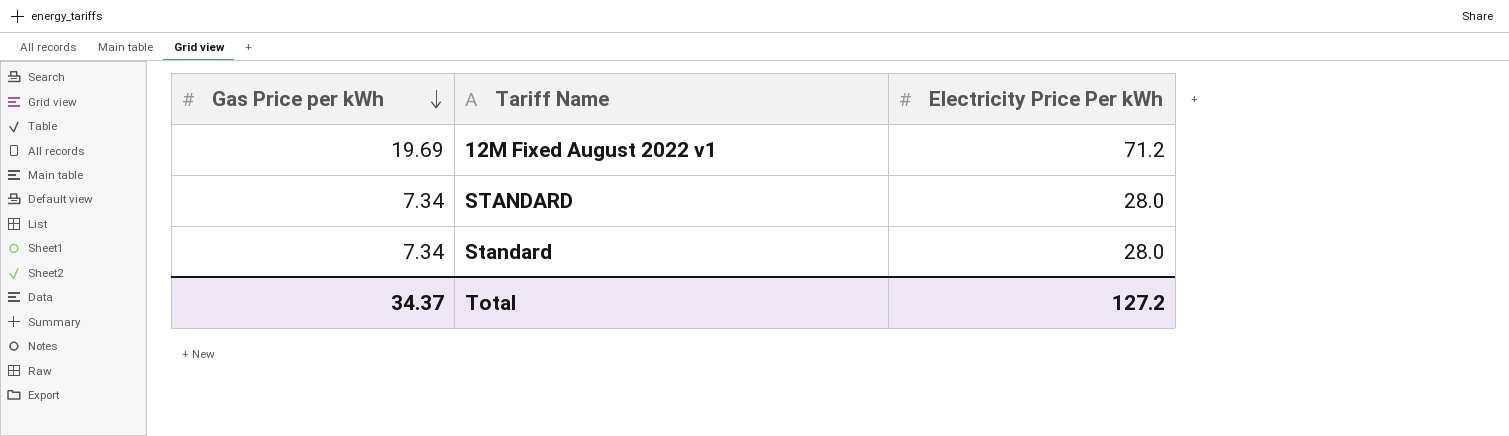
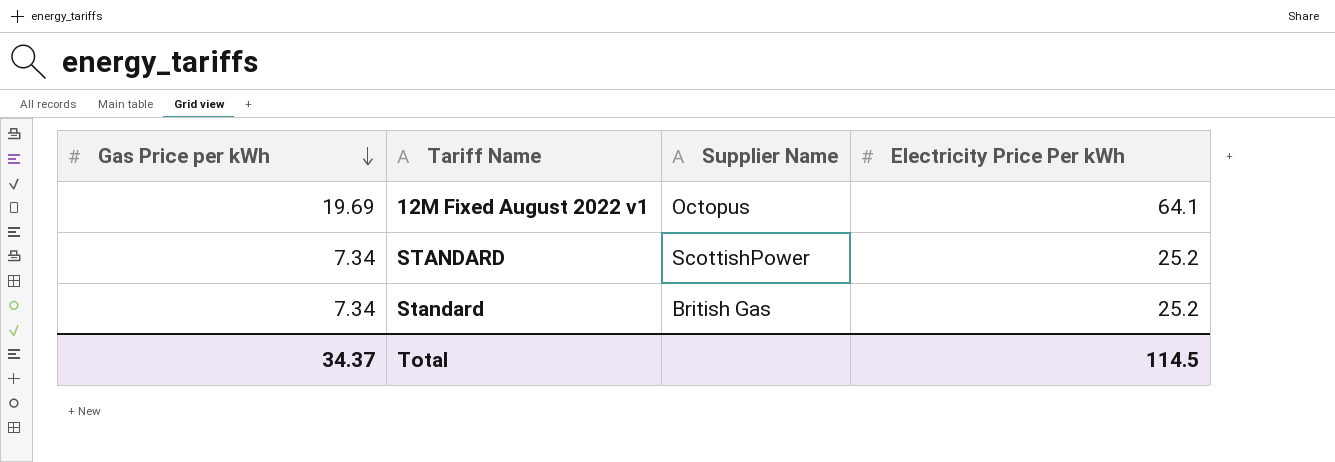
column Supplier Name | position: none -> 3
12M Fixed August 2022 v1 | Electricity Price Per kWh: 71.2 -> 64.1
STANDARD | Electricity Price Per kWh: 28.0 -> 25.2
Standard | Electricity Price Per kWh: 28.0 -> 25.2
Total | Electricity Price Per kWh: 127.2 -> 114.5

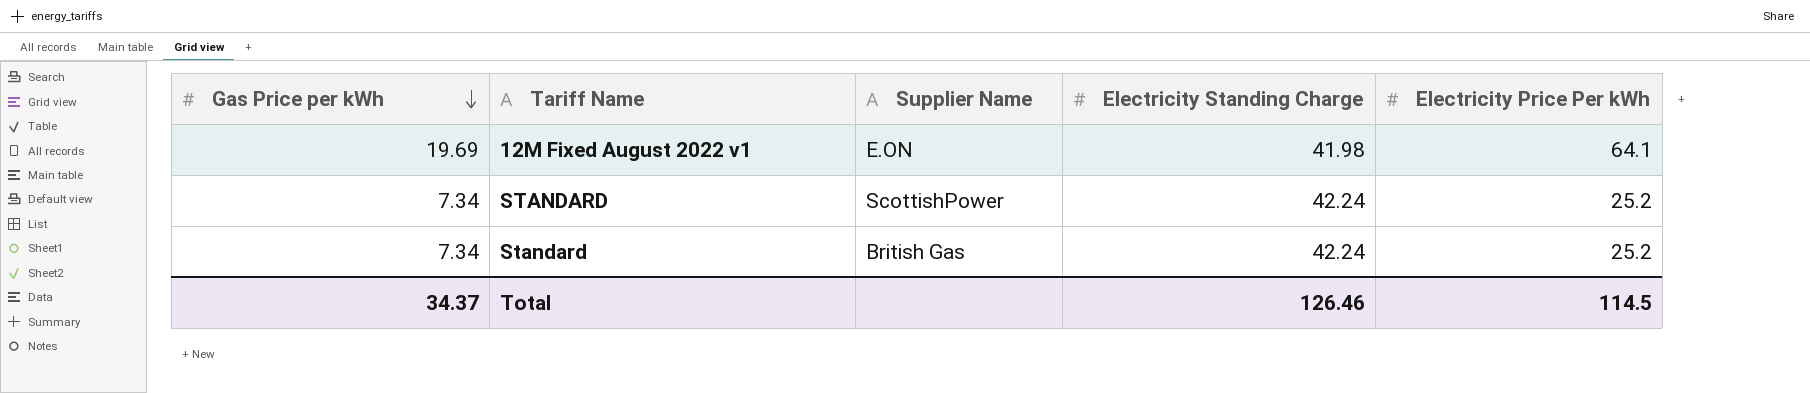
column Electricity Standing Charge | position: none -> 4
12M Fixed August 2022 v1 | Supplier Name: Octopus -> E.ON

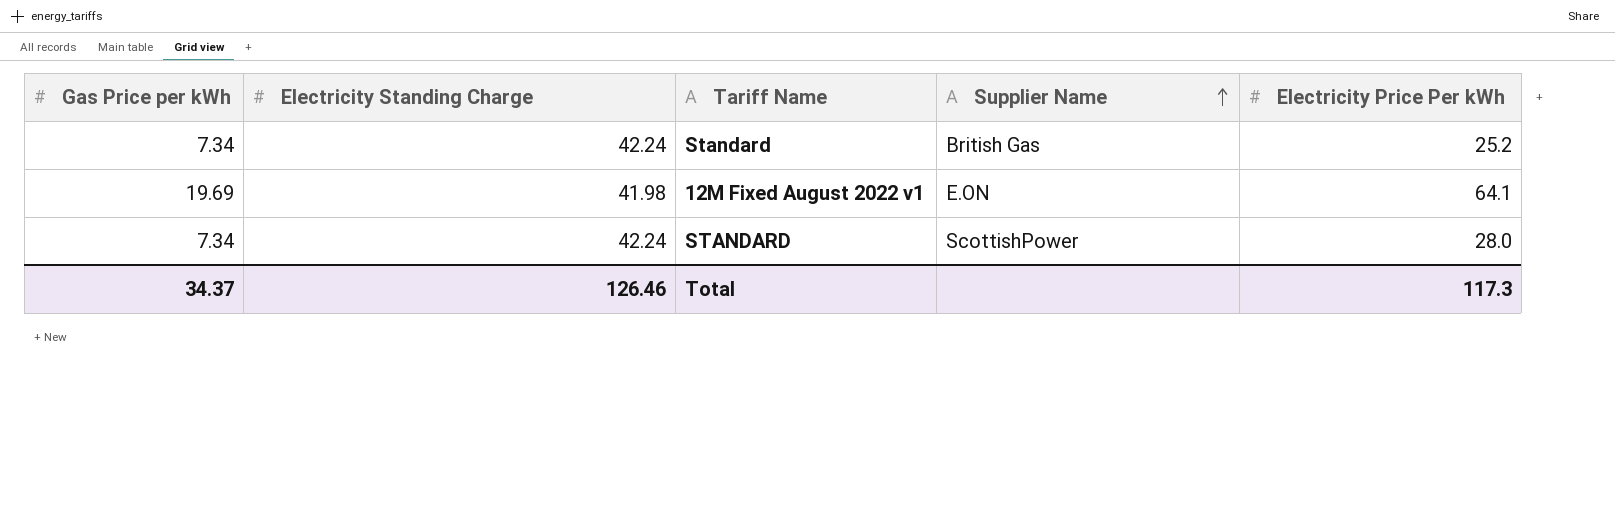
row order: Gas Price per kWh descending -> Supplier Name ascending
column Electricity Standing Charge | position: 4 -> 2
STANDARD | Electricity Price Per kWh: 25.2 -> 28.0
Total | Electricity Price Per kWh: 114.5 -> 117.3

